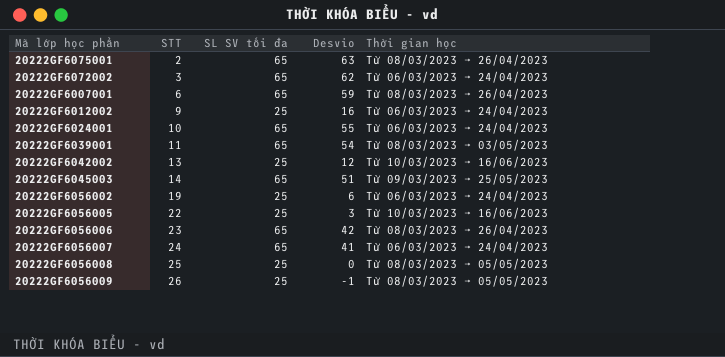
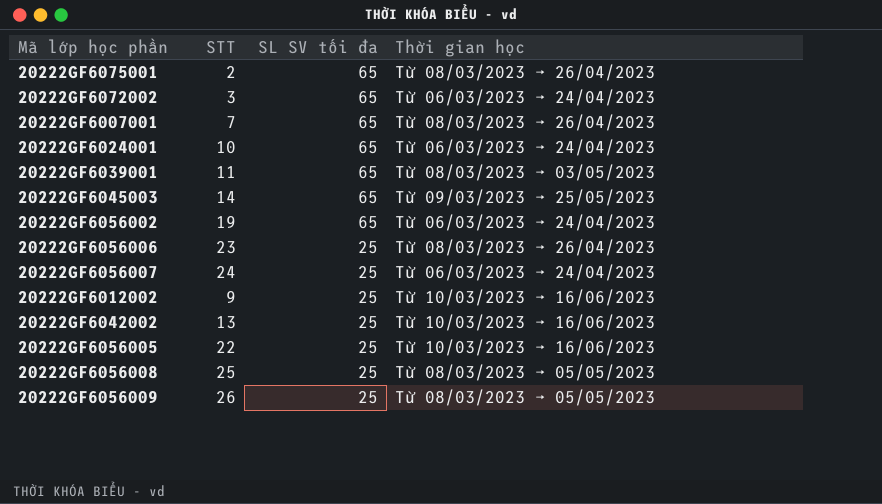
row order: STT ascending -> SL SV tối đa descending
column Desvio | formula: [SL SV tối đa] - [STT] -> none
20222GF6007001 | STT: 6 -> 7
20222GF6056002 | SL SV tối đa: 25 -> 65
20222GF6056006 | SL SV tối đa: 65 -> 25
20222GF6056007 | SL SV tối đa: 65 -> 25
20222GF6012002 | Thời gian học: Từ 06/03/2023 → 24/04/2023 -> Từ 10/03/2023 → 16/06/2023

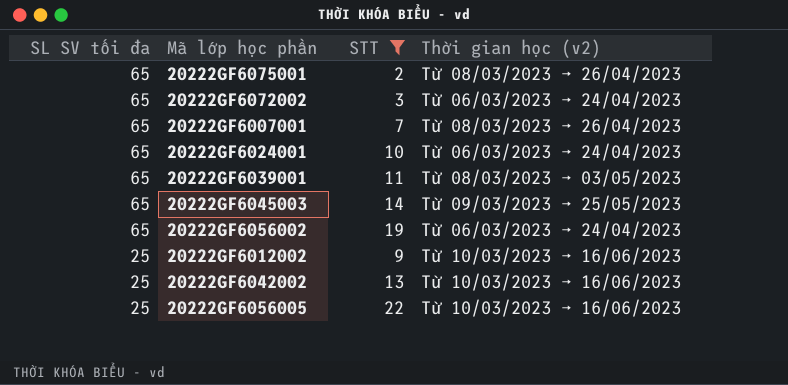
filter: none -> STT <= 22
column SL SV tối đa | position: 3 -> 1
column name: Thời gian học -> Thời gian học (v2)

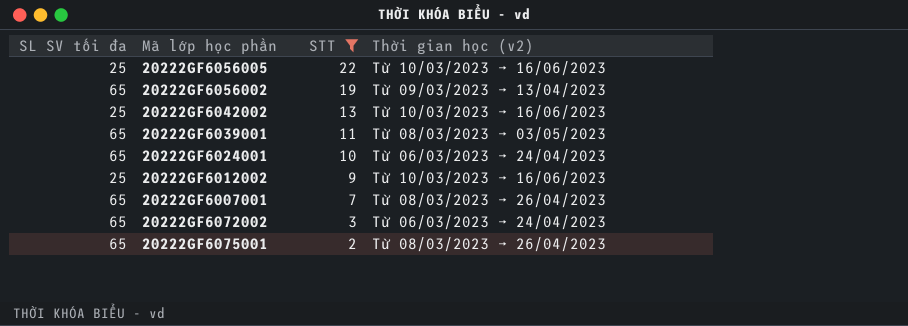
row order: SL SV tối đa descending -> STT descending
row 20222GF6045003: 65 | 14 | Từ 09/03/2023 → 25/05/2023 -> none
20222GF6056002 | Thời gian học (v2): Từ 06/03/2023 → 24/04/2023 -> Từ 09/03/2023 → 13/04/2023

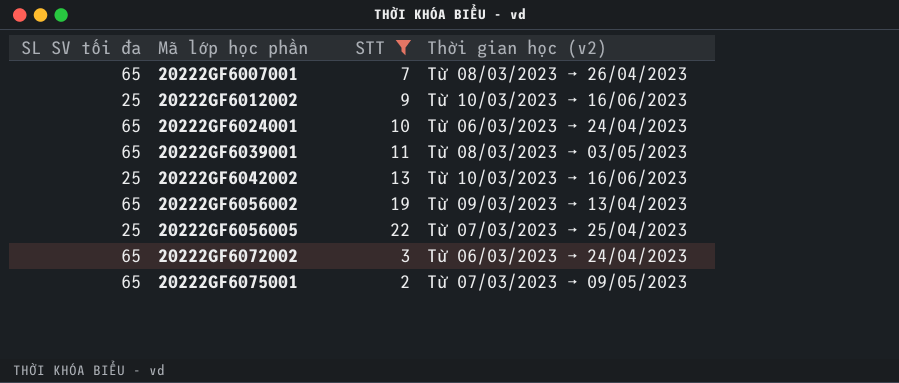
row order: STT descending -> Mã lớp học phần ascending
20222GF6056005 | Thời gian học (v2): Từ 10/03/2023 → 16/06/2023 -> Từ 07/03/2023 → 25/04/2023
20222GF6075001 | Thời gian học (v2): Từ 08/03/2023 → 26/04/2023 -> Từ 07/03/2023 → 09/05/2023

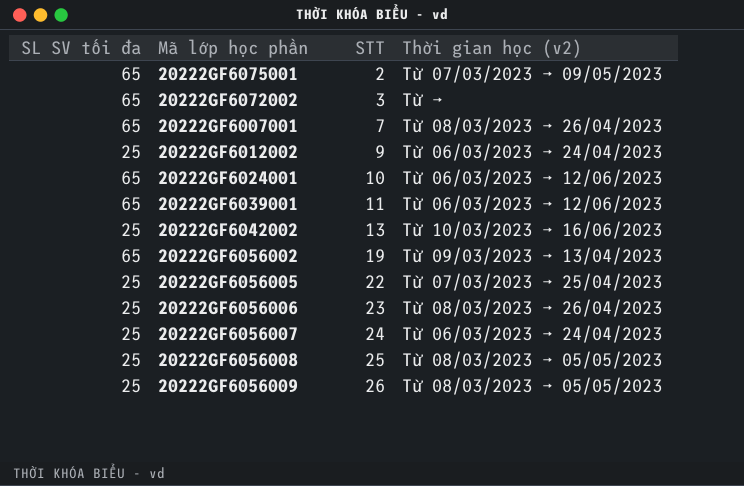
filter: STT <= 22 -> none
row order: Mã lớp học phần ascending -> STT ascending
20222GF6072002 | Thời gian học (v2): Từ 06/03/2023 → 24/04/2023 -> Từ →
20222GF6012002 | Thời gian học (v2): Từ 10/03/2023 → 16/06/2023 -> Từ 06/03/2023 → 24/04/2023
20222GF6024001 | Thời gian học (v2): Từ 06/03/2023 → 24/04/2023 -> Từ 06/03/2023 → 12/06/2023
20222GF6039001 | Thời gian học (v2): Từ 08/03/2023 → 03/05/2023 -> Từ 06/03/2023 → 12/06/2023

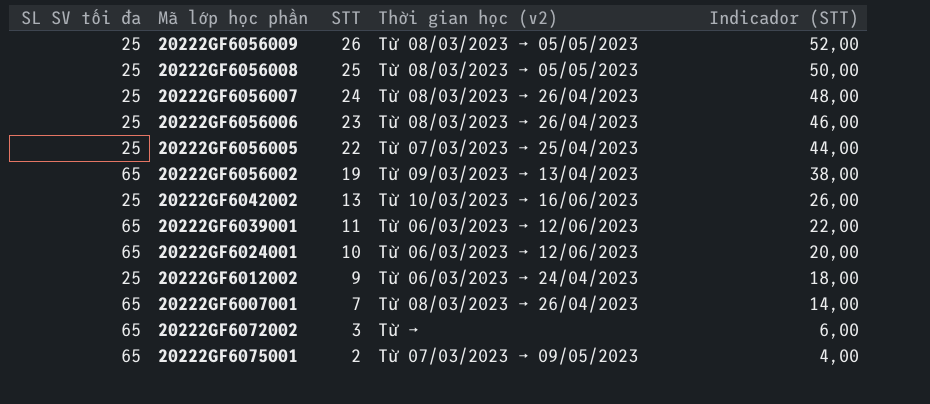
row order: STT ascending -> STT descending
column Indicador (STT) | formula: none -> [STT] * 2
20222GF6056007 | Thời gian học (v2): Từ 06/03/2023 → 24/04/2023 -> Từ 08/03/2023 → 26/04/2023

